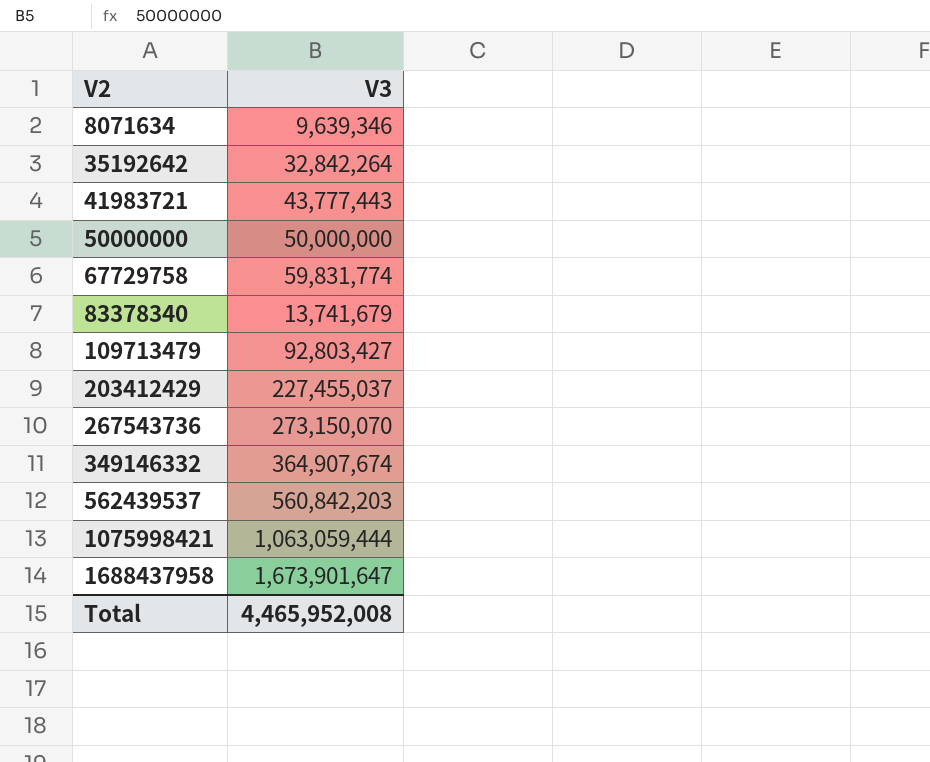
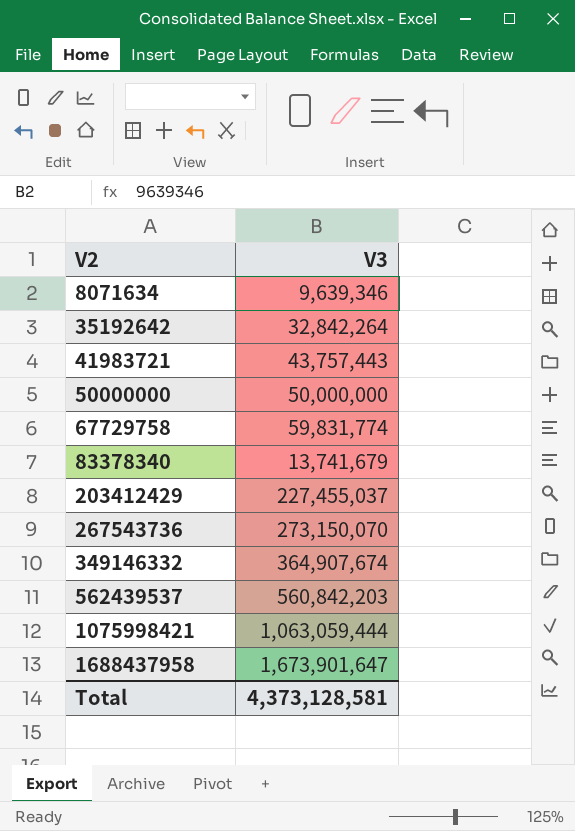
row 109713479: 92,803,427 -> none
41983721 | V3: 43,777,443 -> 43,757,443
Total | V3: 4,465,952,008 -> 4,373,128,581

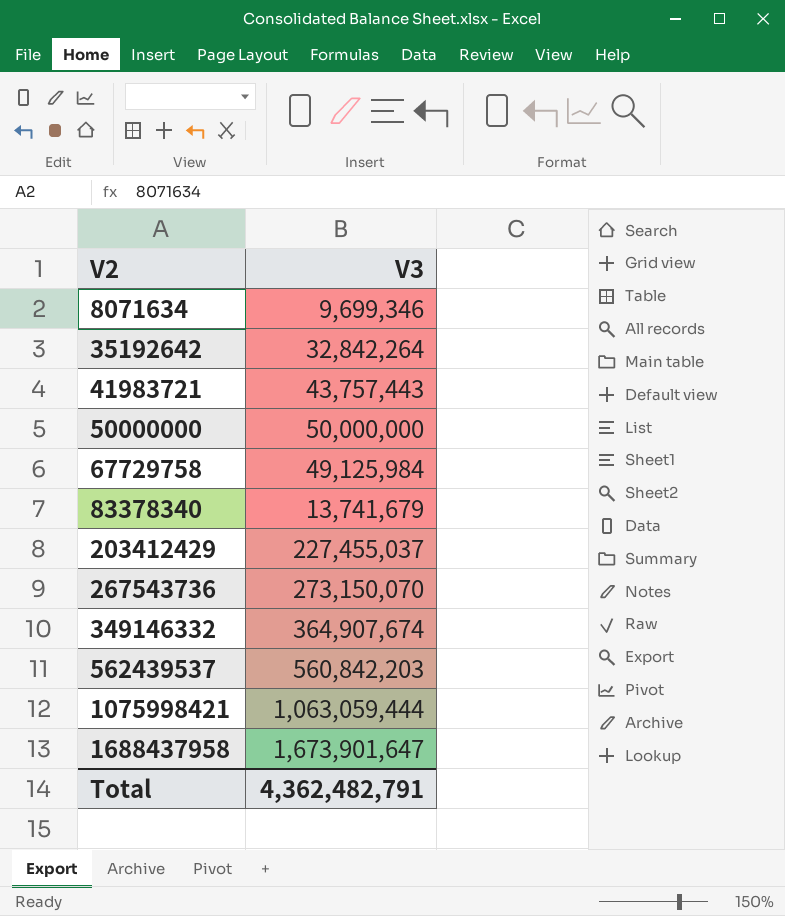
8071634 | V3: 9,639,346 -> 9,699,346
67729758 | V3: 59,831,774 -> 49,125,984
Total | V3: 4,373,128,581 -> 4,362,482,791

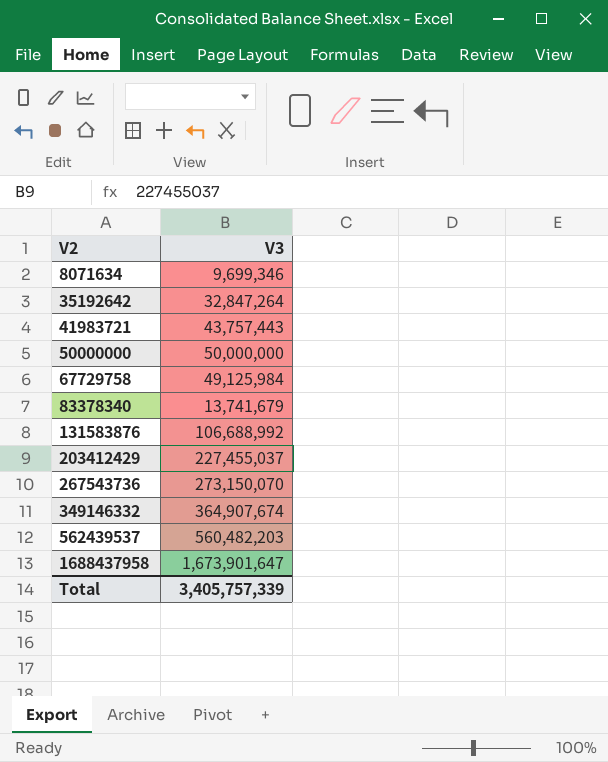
row 1075998421: 1,063,059,444 -> none
35192642 | V3: 32,842,264 -> 32,847,264
row 131583876: none -> 106,688,992
562439537 | V3: 560,842,203 -> 560,482,203
Total | V3: 4,362,482,791 -> 3,405,757,339

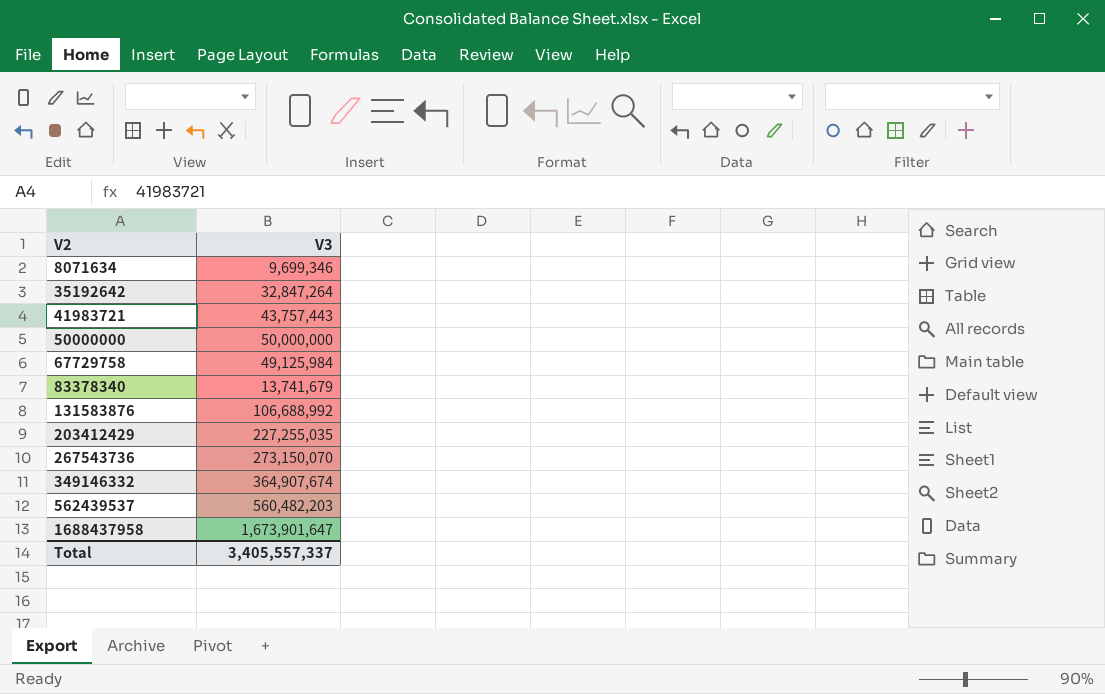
203412429 | V3: 227,455,037 -> 227,255,035
Total | V3: 3,405,757,339 -> 3,405,557,337

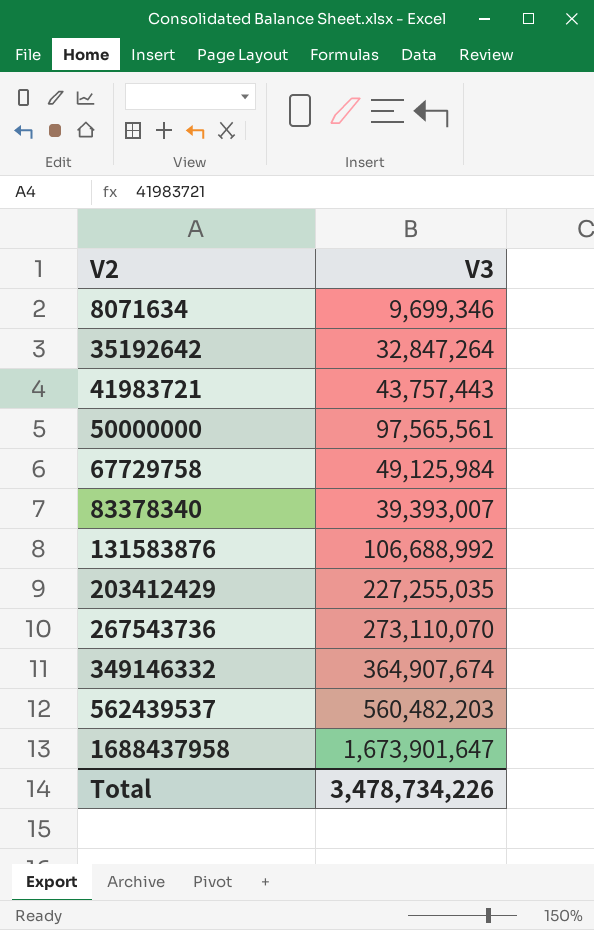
50000000 | V3: 50,000,000 -> 97,565,561
83378340 | V3: 13,741,679 -> 39,393,007
267543736 | V3: 273,150,070 -> 273,110,070
Total | V3: 3,405,557,337 -> 3,478,734,226

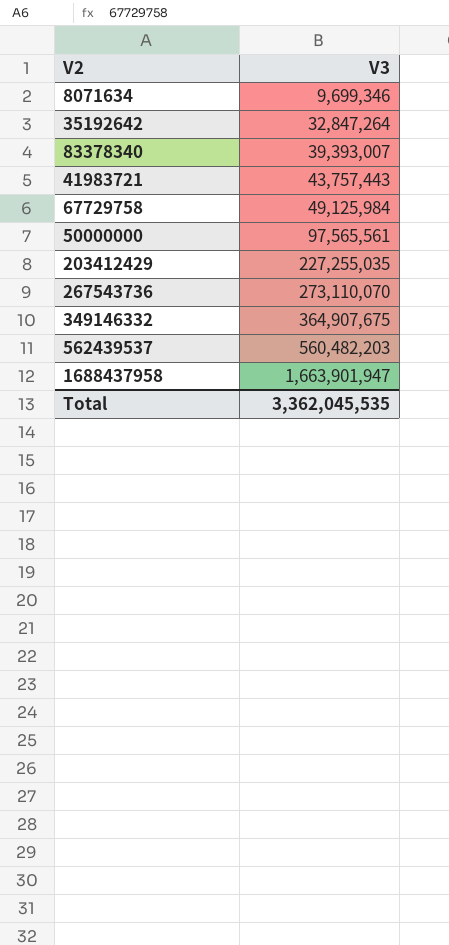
row order: V2 ascending -> V3 ascending
row 131583876: 106,688,992 -> none
349146332 | V3: 364,907,674 -> 364,907,675
1688437958 | V3: 1,673,901,647 -> 1,663,901,947
Total | V3: 3,478,734,226 -> 3,362,045,535

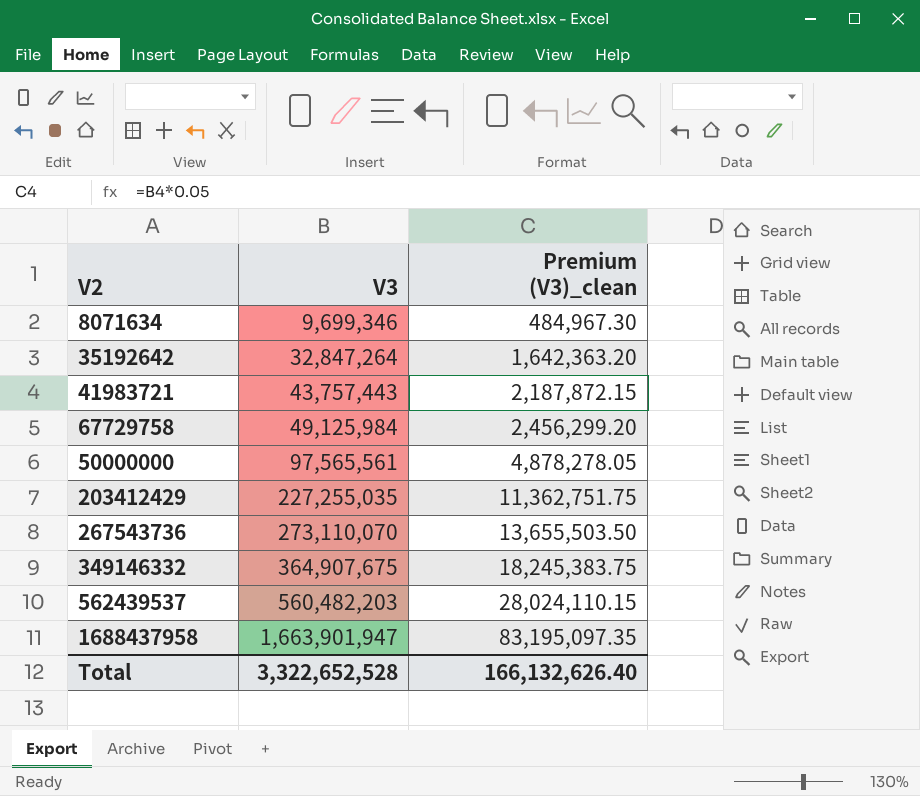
column Premium (V3)_clean | formula: none -> [V3] * 0.05
row 83378340: 39,393,007 -> none
Total | V3: 3,362,045,535 -> 3,322,652,528

